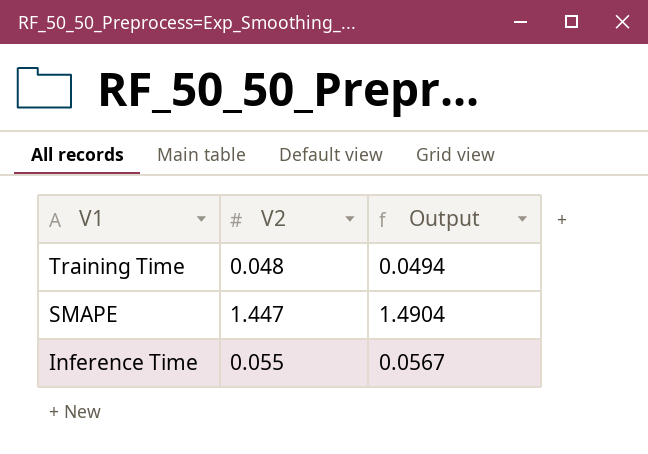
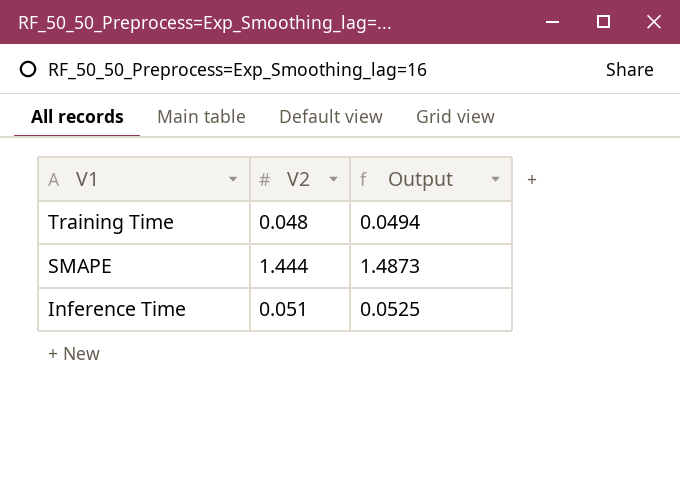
SMAPE | V2: 1.447 -> 1.444
SMAPE | Output: 1.4904 -> 1.4873
Inference Time | V2: 0.055 -> 0.051
Inference Time | Output: 0.0567 -> 0.0525

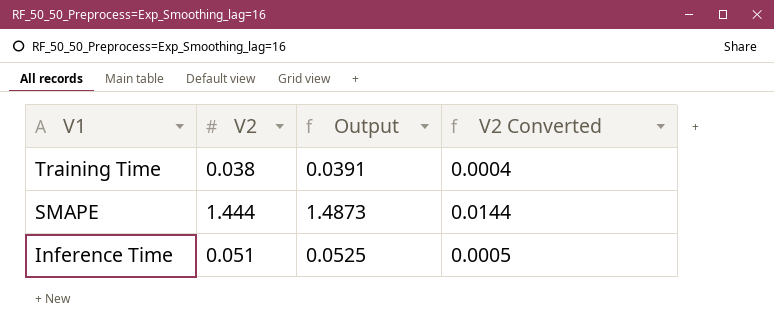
column V2 Converted | formula: none -> [V2] * 0.01
Training Time | V2: 0.048 -> 0.038
Training Time | Output: 0.0494 -> 0.0391

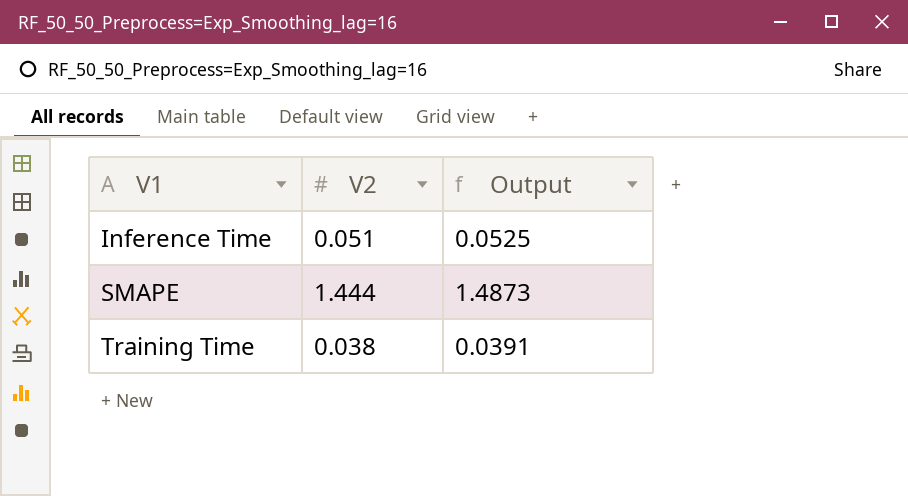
row order: V1 descending -> V1 ascending
column V2 Converted | formula: [V2] * 0.01 -> none

